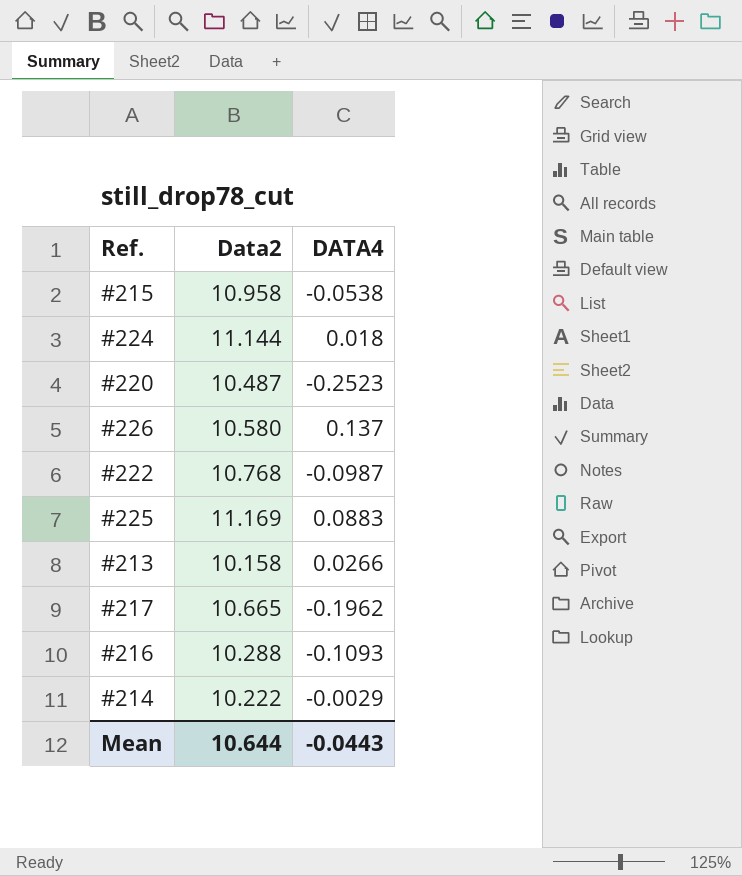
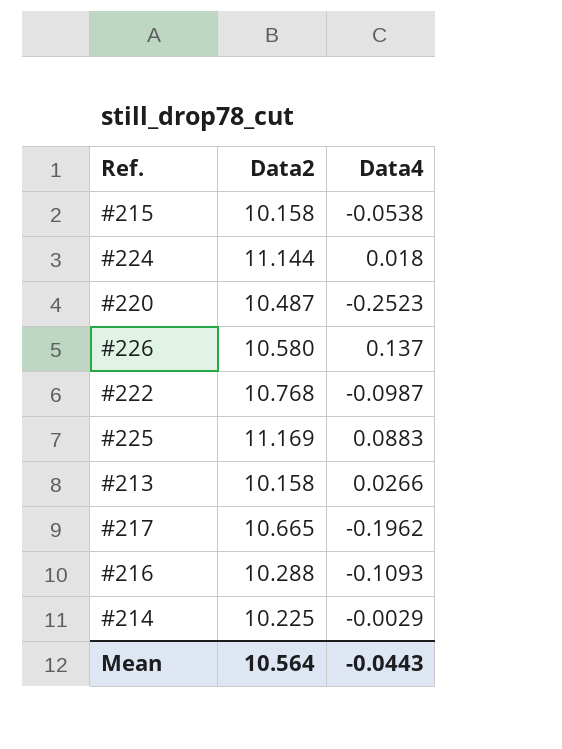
column name: DATA4 -> Data4
#215 | Data2: 10.958 -> 10.158
#214 | Data2: 10.222 -> 10.225
Mean | Data2: 10.644 -> 10.564

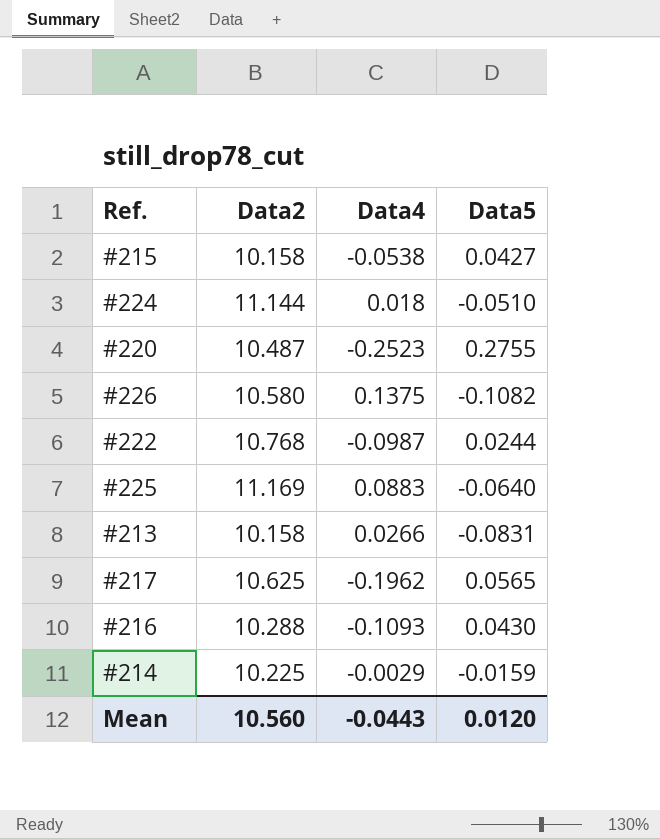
column Data5 | position: none -> 4
#226 | Data4: 0.137 -> 0.1375
#217 | Data2: 10.665 -> 10.625
Mean | Data2: 10.564 -> 10.560

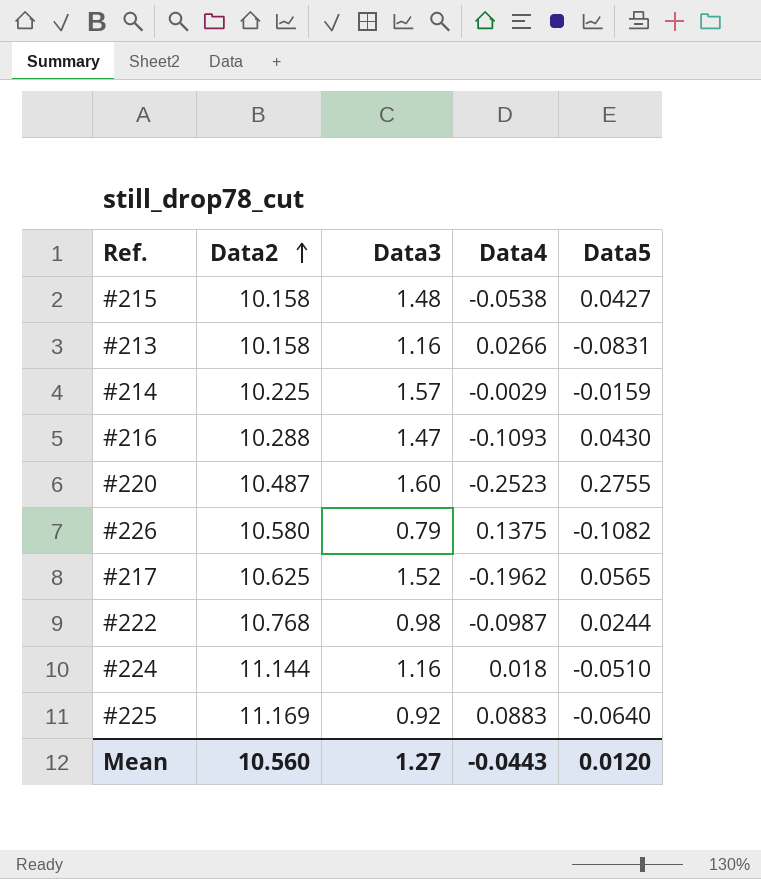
row order: none -> Data2 ascending
column Data3 | position: none -> 3

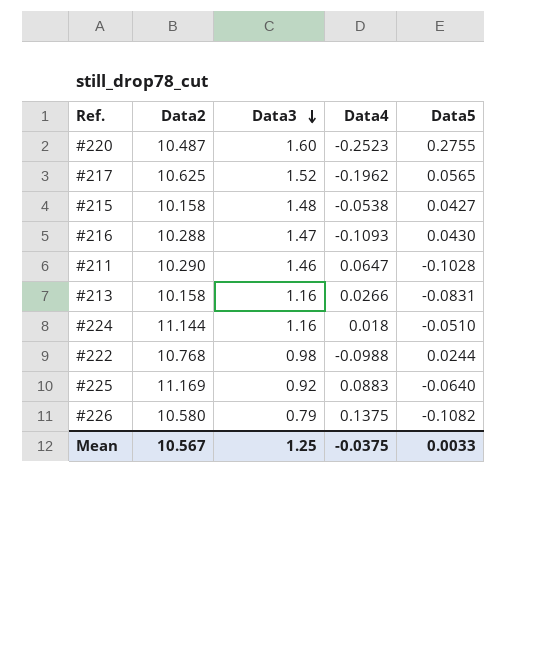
row order: Data2 ascending -> Data3 descending
row #214: 10.225 | 1.57 | -0.0029 | -0.0159 -> none
row #211: none -> 10.290 | 1.46 | 0.0647 | -0.1028
#222 | Data4: -0.0987 -> -0.0988
Mean | Data2: 10.560 -> 10.567
Mean | Data3: 1.27 -> 1.25
Mean | Data4: -0.0443 -> -0.0375
Mean | Data5: 0.0120 -> 0.0033

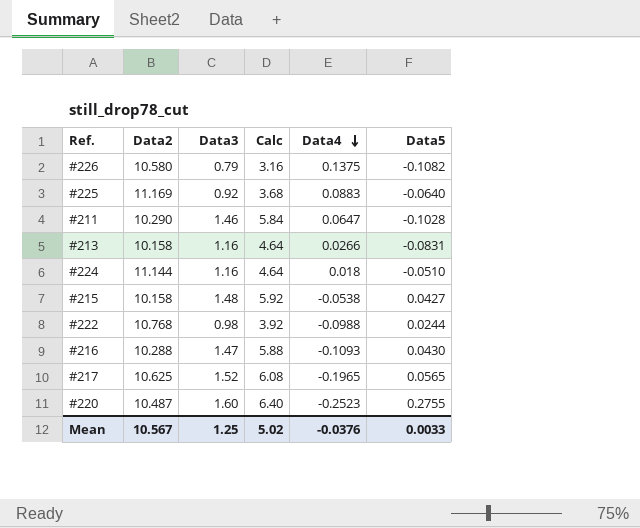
row order: Data3 descending -> Data4 descending
column Calc | formula: none -> [Data3] * 4
#217 | Data4: -0.1962 -> -0.1965
Mean | Data4: -0.0375 -> -0.0376

